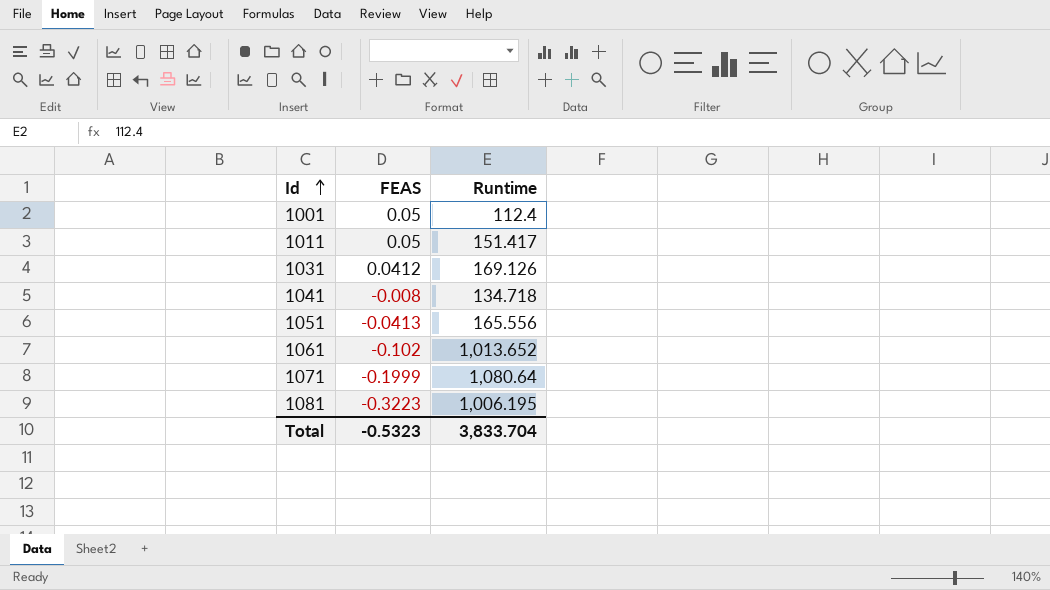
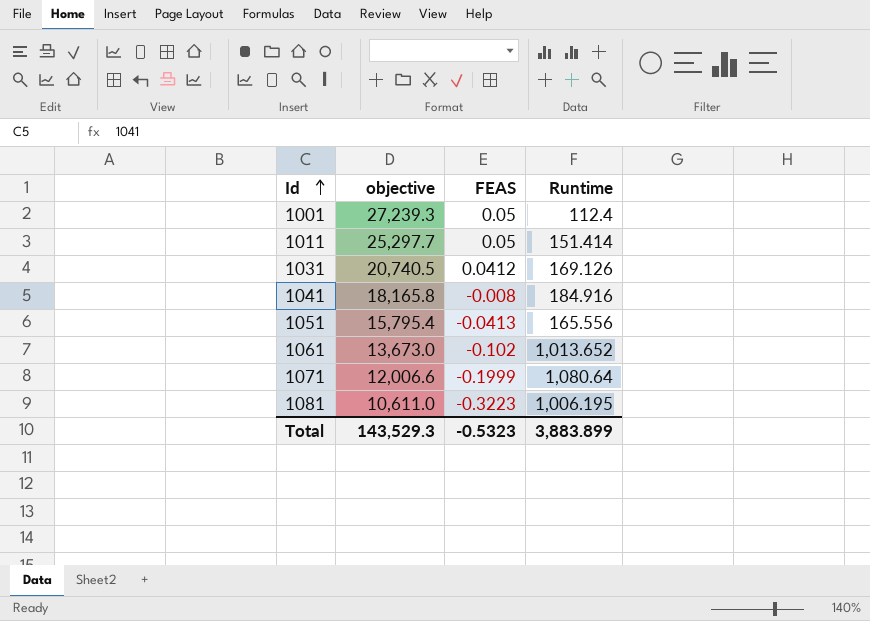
column objective | position: none -> 2
1011 | Runtime: 151.417 -> 151.414
1041 | Runtime: 134.718 -> 184.916
Total | Runtime: 3,833.704 -> 3,883.899

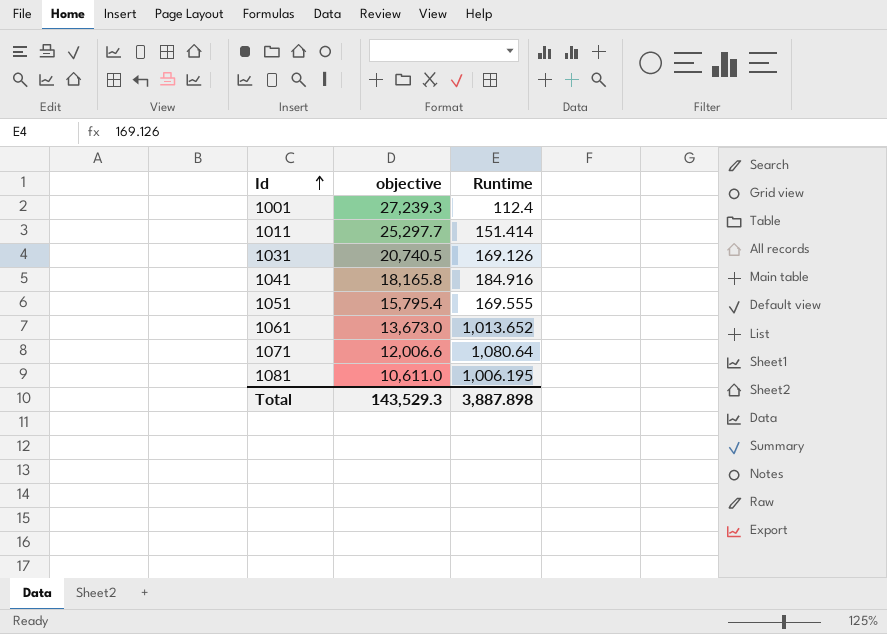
column FEAS | position: 3 -> none
1051 | Runtime: 165.556 -> 169.555
Total | Runtime: 3,883.899 -> 3,887.898

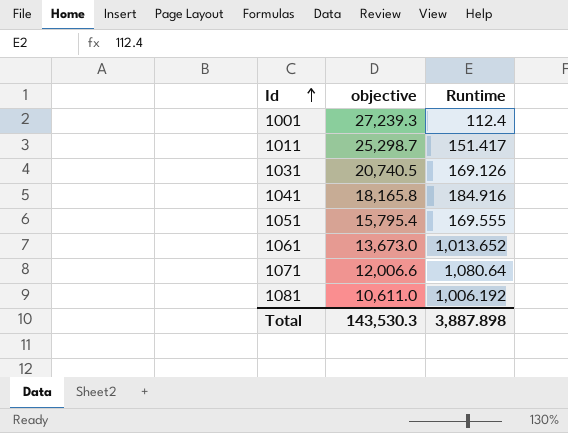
1011 | objective: 25,297.7 -> 25,298.7
1011 | Runtime: 151.414 -> 151.417
1081 | Runtime: 1,006.195 -> 1,006.192
Total | objective: 143,529.3 -> 143,530.3

